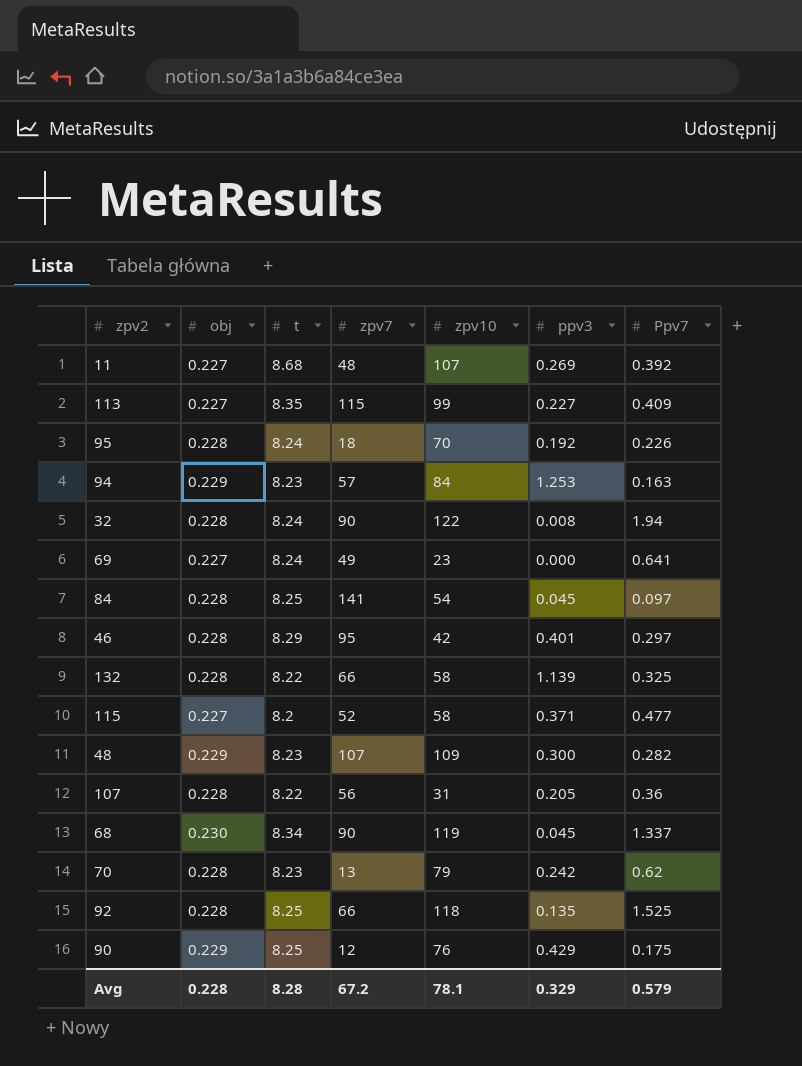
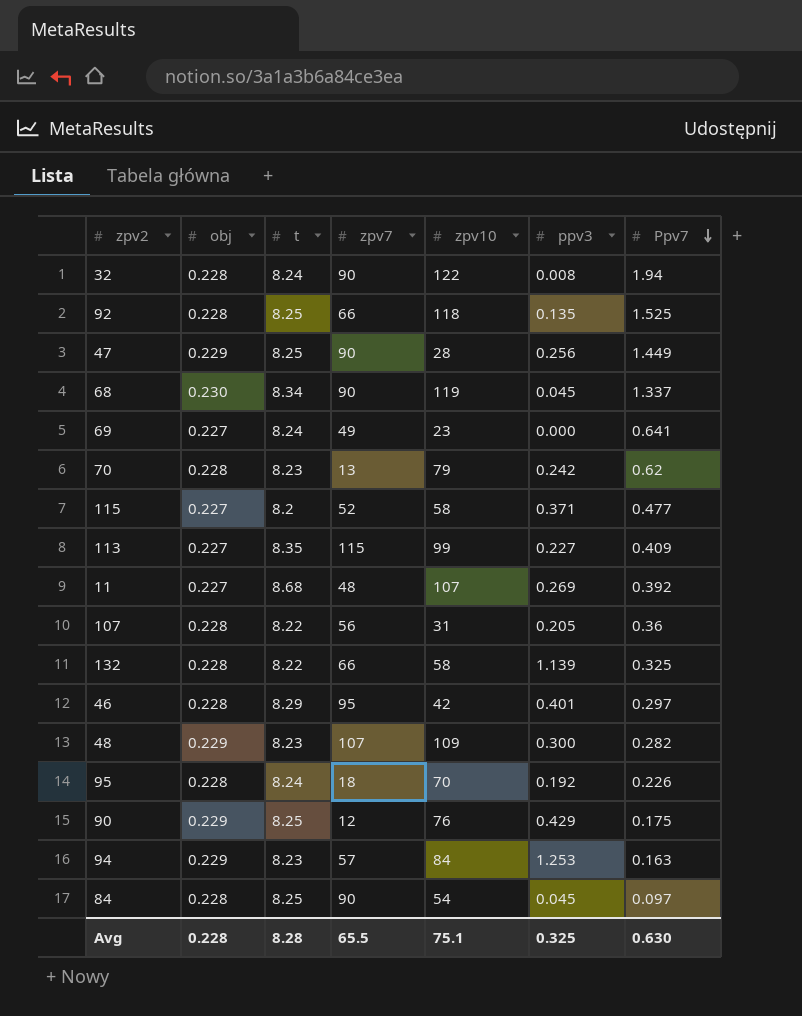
row order: none -> Ppv7 descending
row 47: none -> 0.229 | 8.25 | 90 | 28 | 0.256 | 1.449
84 | zpv7: 141 -> 90
Avg | zpv7: 67.2 -> 65.5
Avg | zpv10: 78.1 -> 75.1
Avg | ppv3: 0.329 -> 0.325
Avg | Ppv7: 0.579 -> 0.630

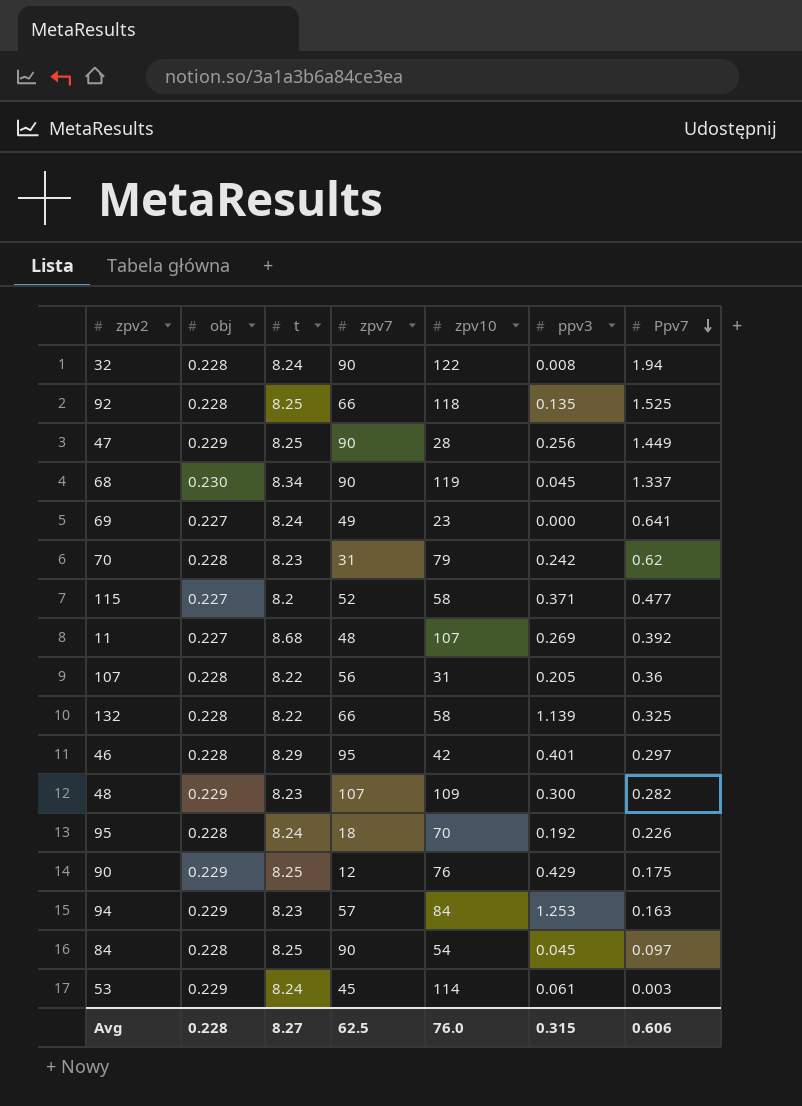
row 113: 0.227 | 8.35 | 115 | 99 | 0.227 | 0.409 -> none
70 | zpv7: 13 -> 31
row 53: none -> 0.229 | 8.24 | 45 | 114 | 0.061 | 0.003
Avg | t: 8.28 -> 8.27
Avg | zpv7: 65.5 -> 62.5
Avg | zpv10: 75.1 -> 76.0
Avg | ppv3: 0.325 -> 0.315
Avg | Ppv7: 0.630 -> 0.606

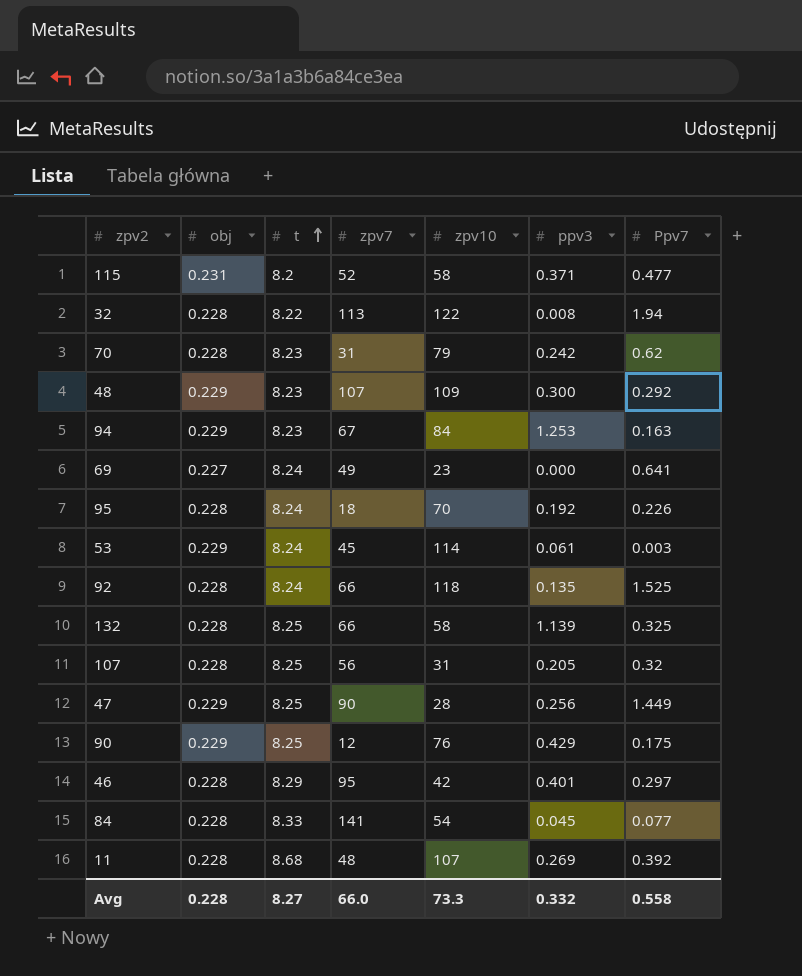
row order: Ppv7 descending -> t ascending
row 68: 0.230 | 8.34 | 90 | 119 | 0.045 | 1.337 -> none
115 | obj: 0.227 -> 0.231
32 | t: 8.24 -> 8.22
32 | zpv7: 90 -> 113
48 | Ppv7: 0.282 -> 0.292
94 | zpv7: 57 -> 67
92 | t: 8.25 -> 8.24
132 | t: 8.22 -> 8.25
107 | t: 8.22 -> 8.25
107 | Ppv7: 0.36 -> 0.32
84 | t: 8.25 -> 8.33
84 | zpv7: 90 -> 141
84 | Ppv7: 0.097 -> 0.077
11 | obj: 0.227 -> 0.228
Avg | zpv7: 62.5 -> 66.0
Avg | zpv10: 76.0 -> 73.3
Avg | ppv3: 0.315 -> 0.332
Avg | Ppv7: 0.606 -> 0.558

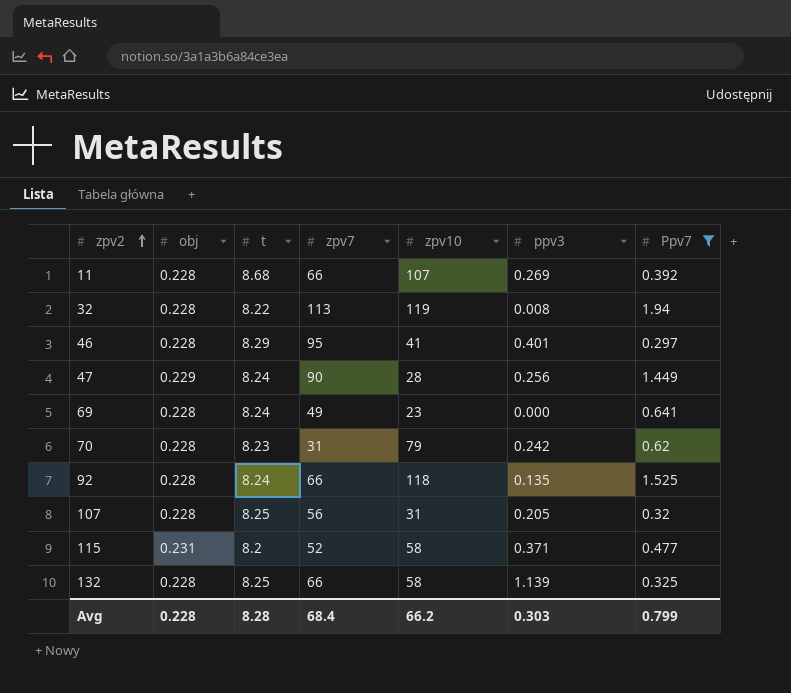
filter: none -> Ppv7 >= 0.297
row order: t ascending -> zpv2 ascending
11 | zpv7: 48 -> 66
32 | zpv10: 122 -> 119
46 | zpv10: 42 -> 41
47 | t: 8.25 -> 8.24
69 | obj: 0.227 -> 0.228
Avg | t: 8.27 -> 8.28
Avg | zpv7: 66.0 -> 68.4
Avg | zpv10: 73.3 -> 66.2
Avg | ppv3: 0.332 -> 0.303
Avg | Ppv7: 0.558 -> 0.799

